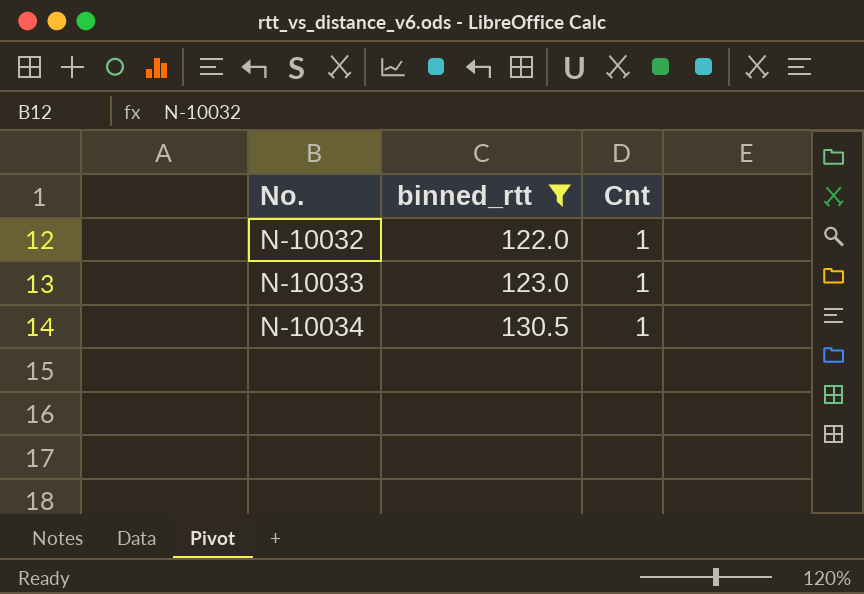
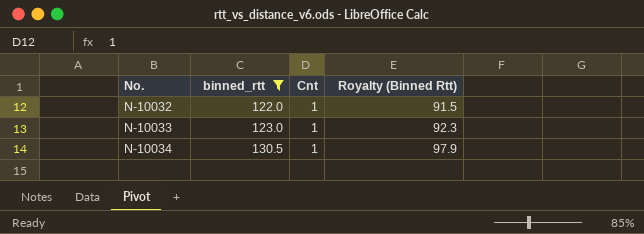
column Royalty (Binned Rtt) | formula: none -> [binned_rtt] * 0.75

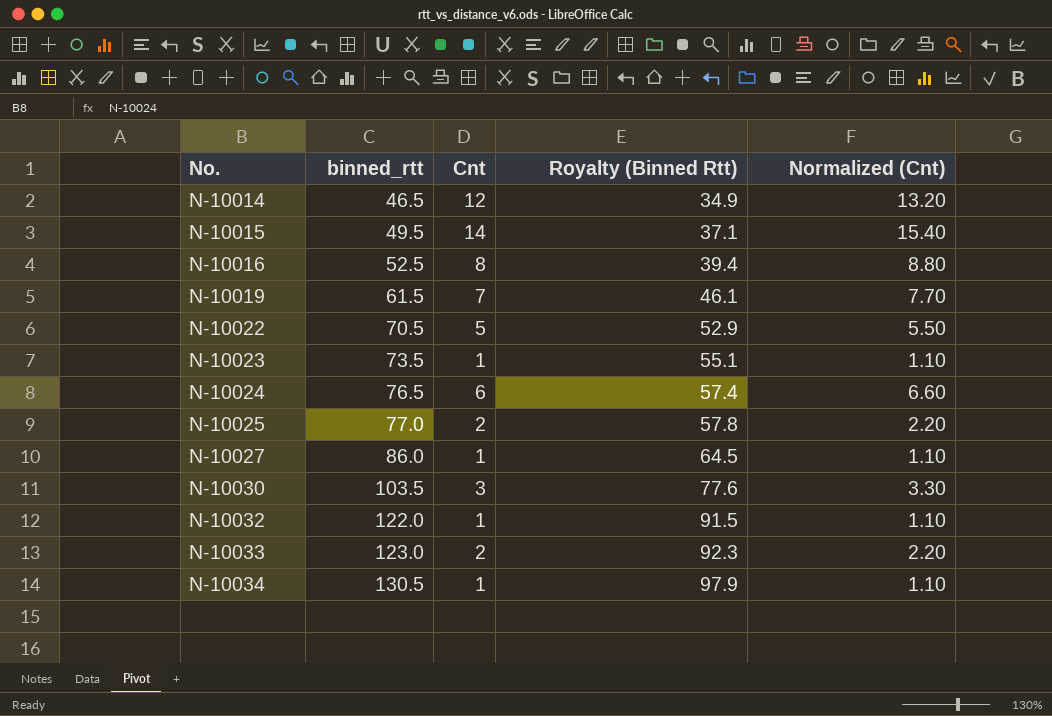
filter: binned_rtt >= 122.0 -> none
column Normalized (Cnt) | formula: none -> [Cnt] * 1.1
N-10033 | Cnt: 1 -> 2

